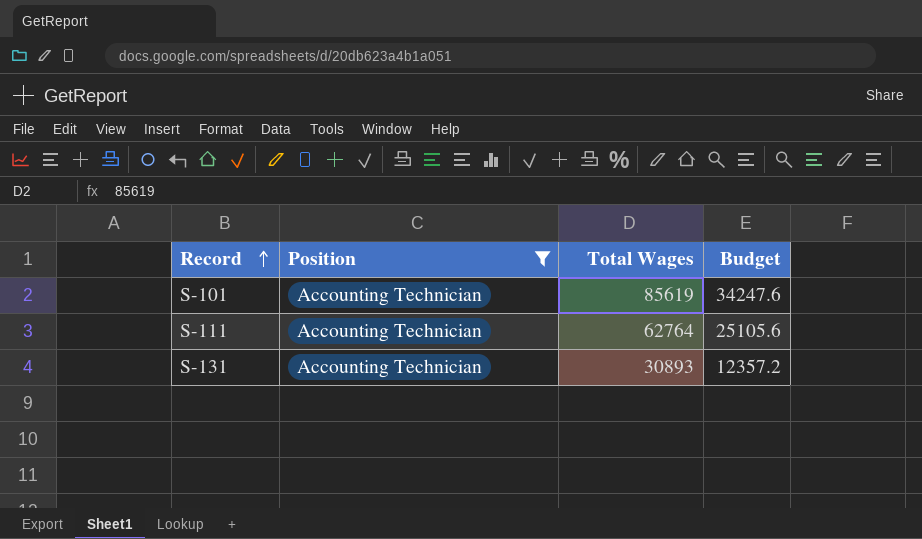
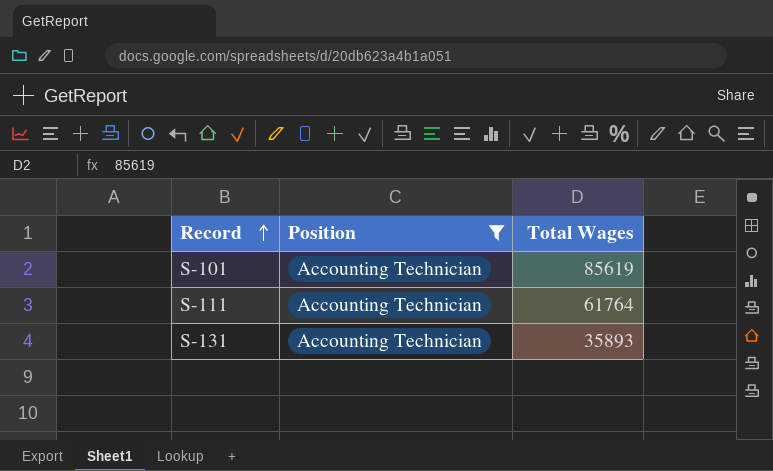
column Budget | formula: [Total Wages] * 0.4 -> none
S-111 | Total Wages: 62764 -> 61764
S-131 | Total Wages: 30893 -> 35893

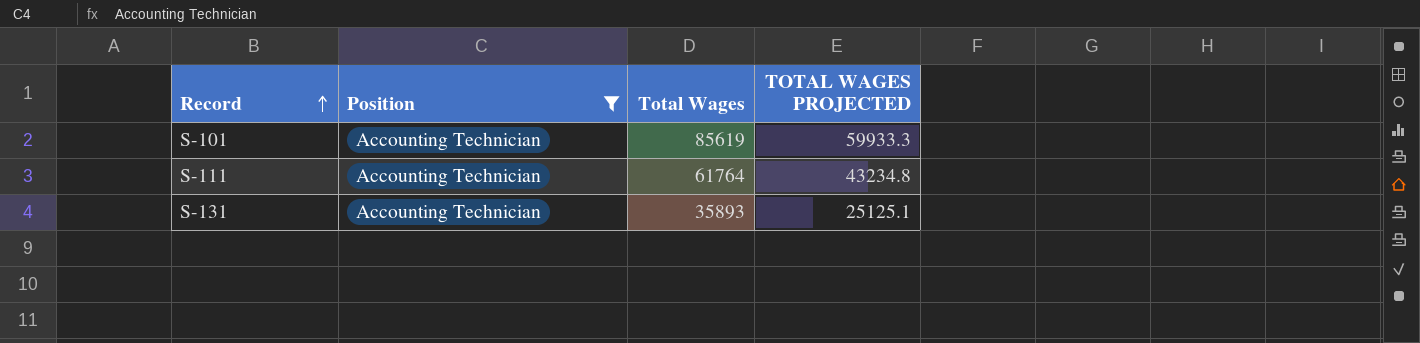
column TOTAL WAGES PROJECTED | formula: none -> [Total Wages] * 0.7

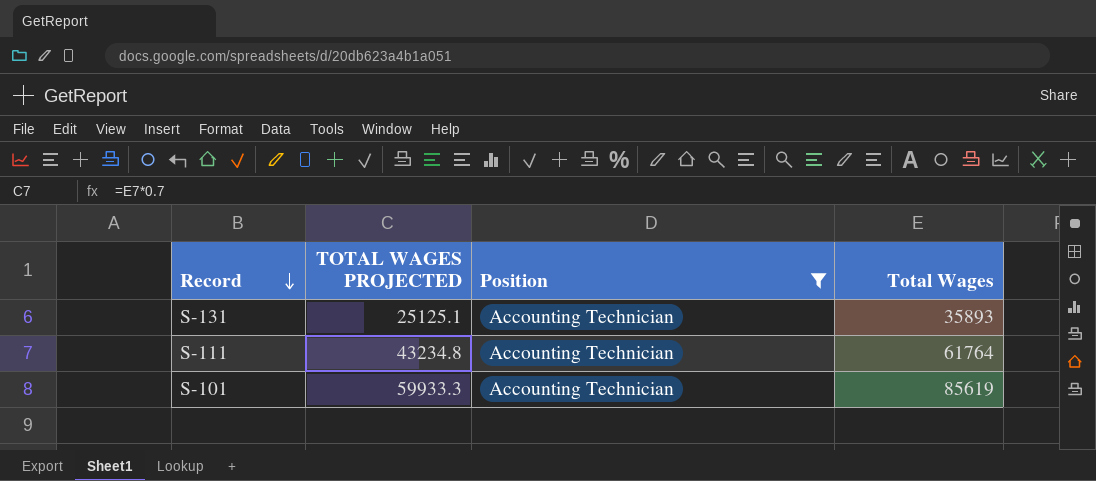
row order: Record ascending -> Record descending
column TOTAL WAGES PROJECTED | position: 4 -> 2

